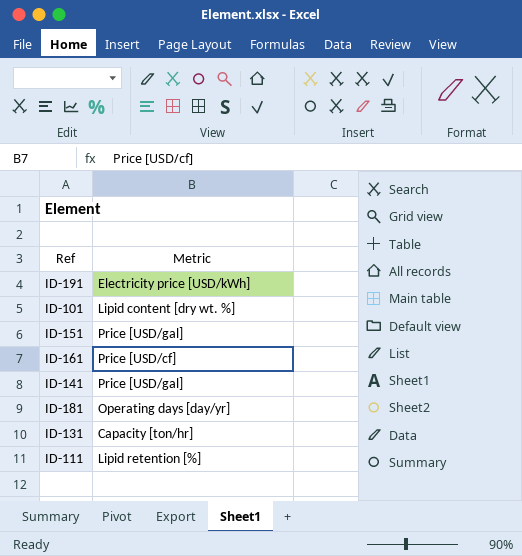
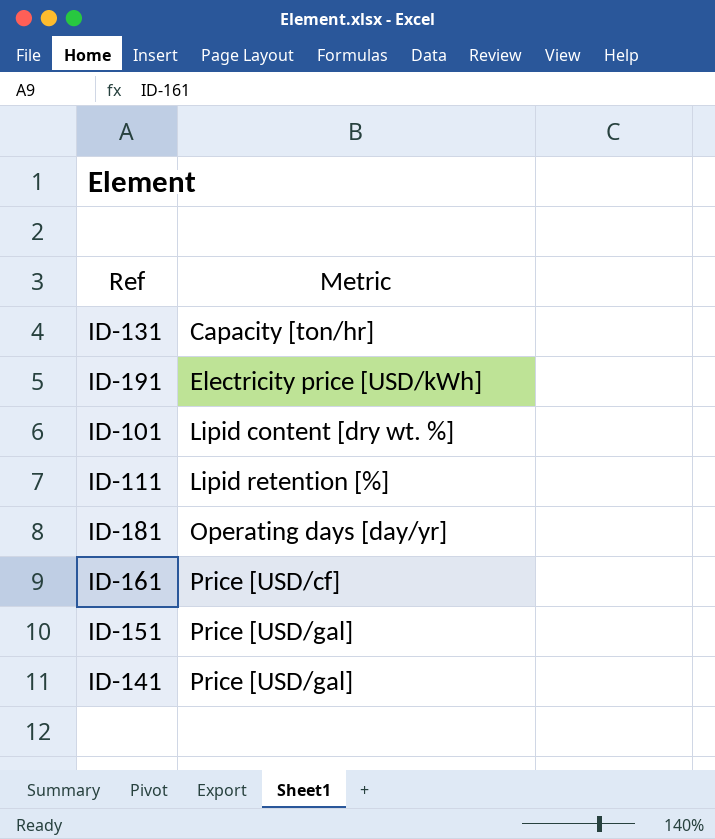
row order: none -> Metric ascending

